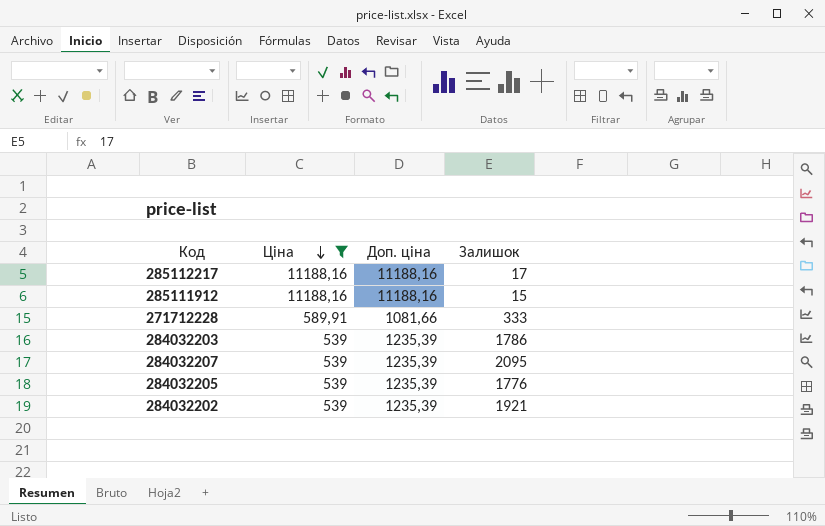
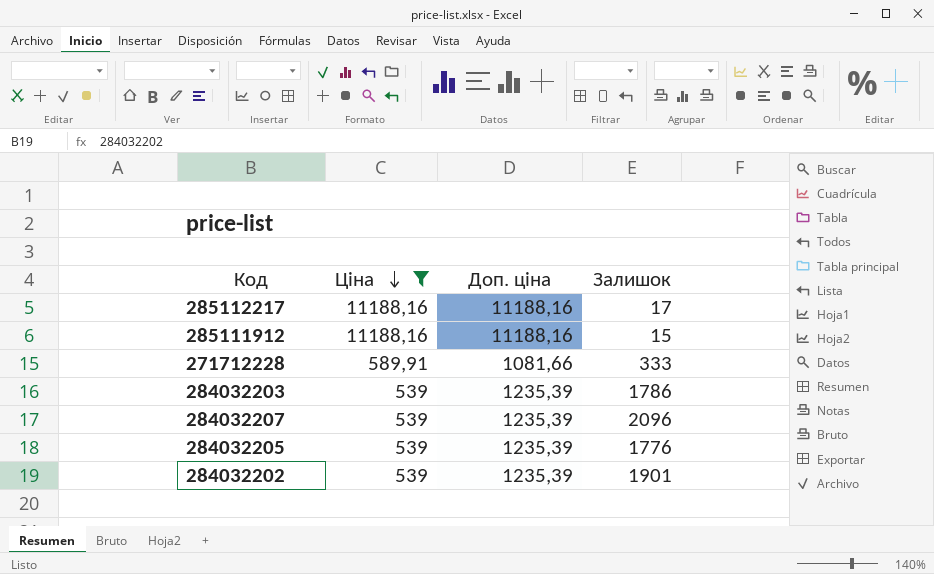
284032207 | Залишок: 2095 -> 2096
284032202 | Залишок: 1921 -> 1901

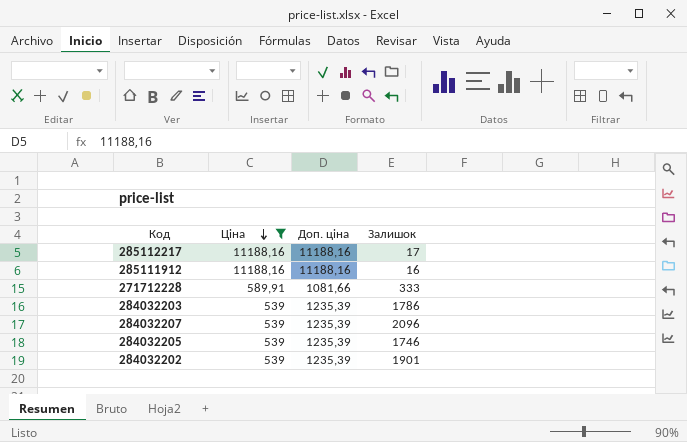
285111912 | Залишок: 15 -> 16
284032205 | Залишок: 1776 -> 1746

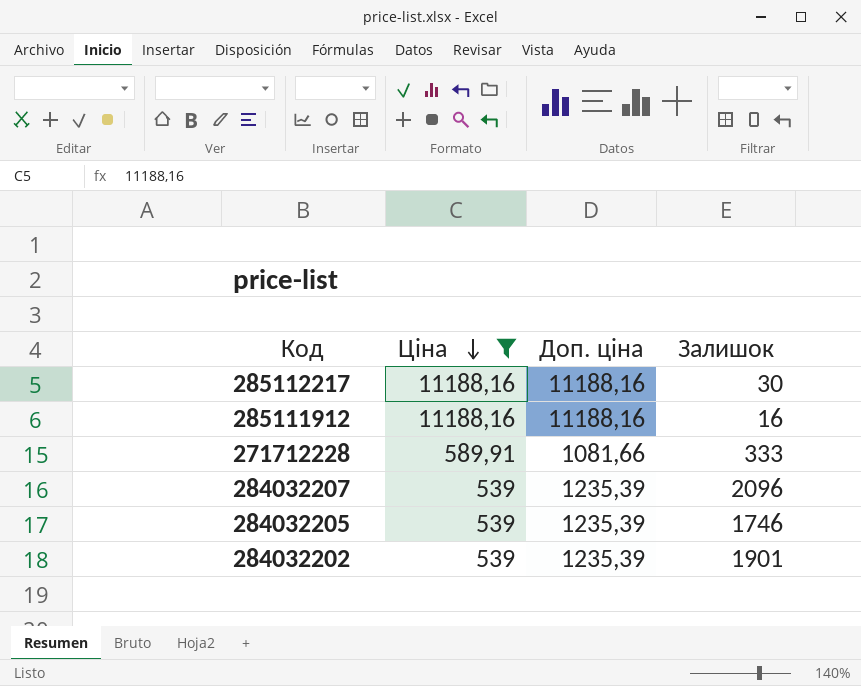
row 284032203: 539 | 1235,39 | 1786 -> none
285112217 | Залишок: 17 -> 30

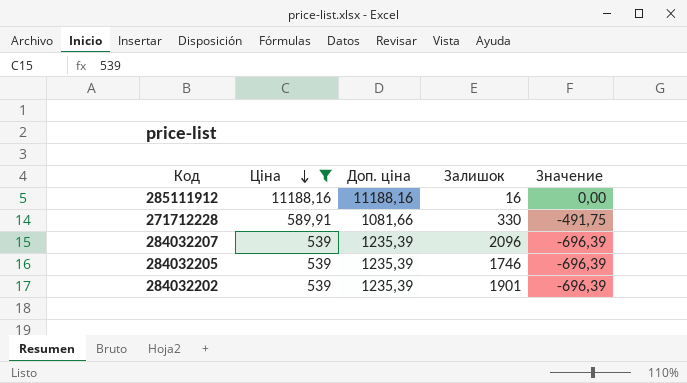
column Значение | formula: none -> [Ціна] - [Доп. ціна]
row 285112217: 11188,16 | 11188,16 | 30 -> none
271712228 | Залишок: 333 -> 330

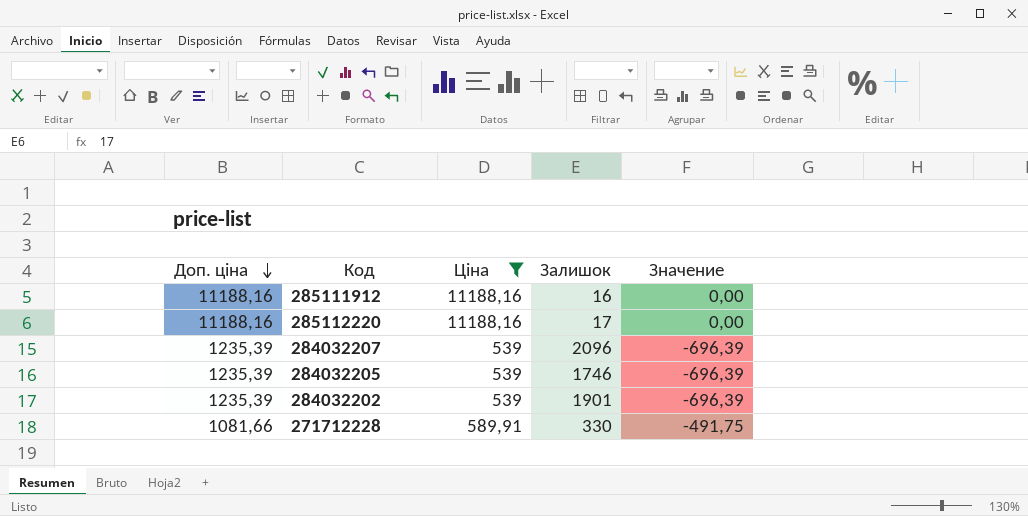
row order: Ціна descending -> Доп. ціна descending
column Доп. ціна | position: 3 -> 1
row 285112220: none -> 11188,16 | 11188,16 | 17 | 0,00

